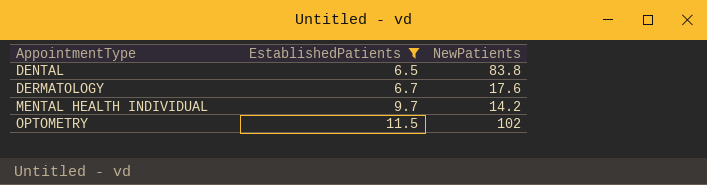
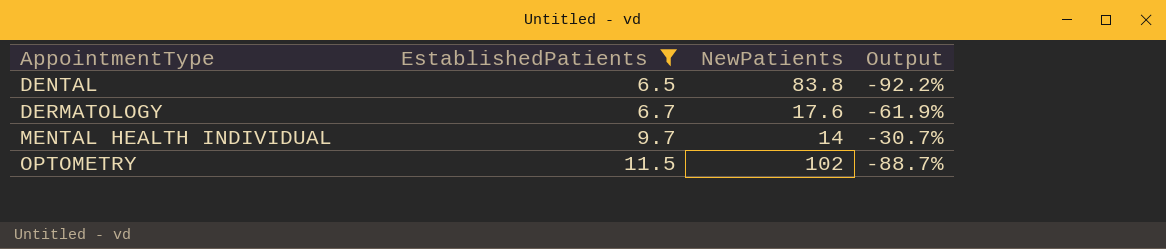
column Output | formula: none -> ([EstablishedPatients] - [NewPatients]) / [NewPatients]
MENTAL HEALTH INDIVIDUAL | NewPatients: 14.2 -> 14

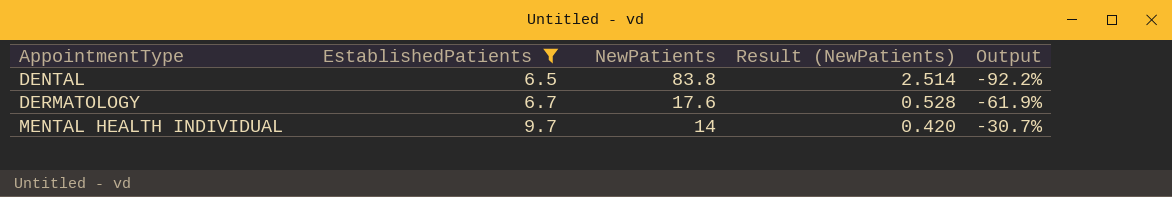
column Result (NewPatients) | formula: none -> [NewPatients] * 0.03
row OPTOMETRY: 11.5 | 102 | -88.7% -> none

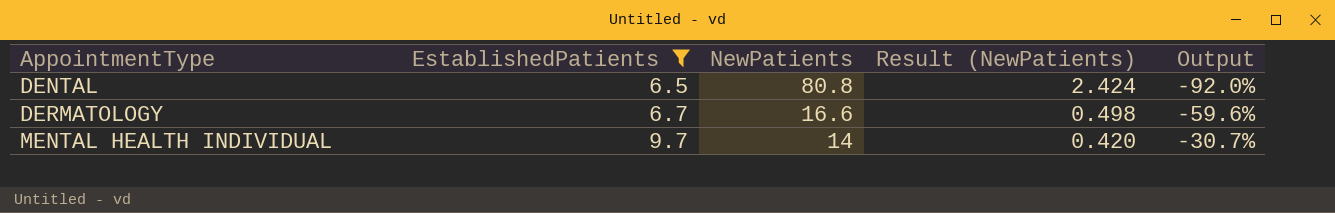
DENTAL | NewPatients: 83.8 -> 80.8
DENTAL | Result (NewPatients): 2.514 -> 2.424
DENTAL | Output: -92.2% -> -92.0%
DERMATOLOGY | NewPatients: 17.6 -> 16.6
DERMATOLOGY | Result (NewPatients): 0.528 -> 0.498
DERMATOLOGY | Output: -61.9% -> -59.6%

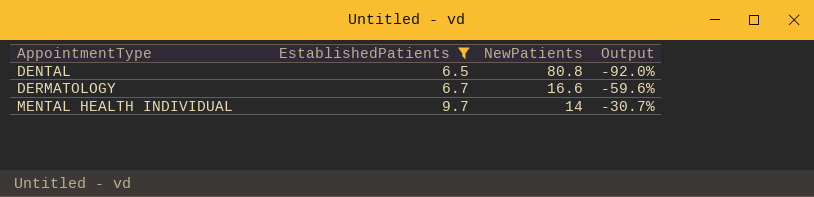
column Result (NewPatients) | formula: [NewPatients] * 0.03 -> none

